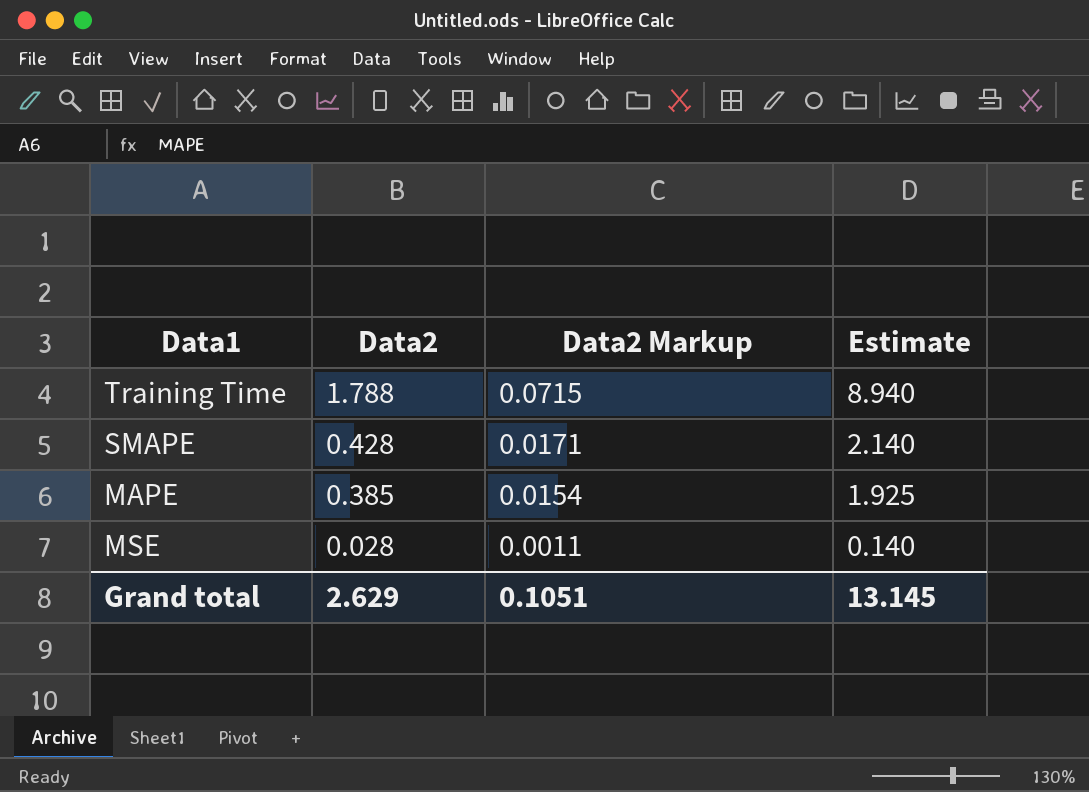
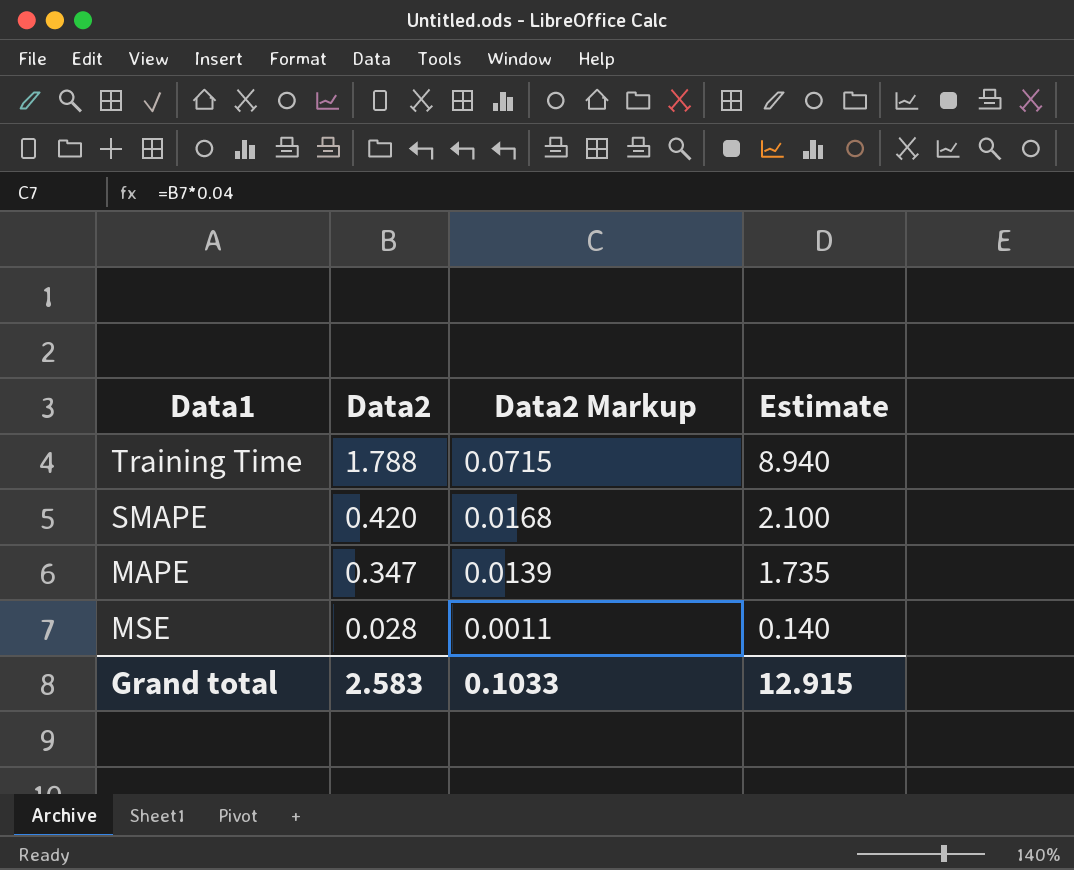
SMAPE | Data2: 0.428 -> 0.420
SMAPE | Data2 Markup: 0.0171 -> 0.0168
SMAPE | Estimate: 2.140 -> 2.100
MAPE | Data2: 0.385 -> 0.347
MAPE | Data2 Markup: 0.0154 -> 0.0139
MAPE | Estimate: 1.925 -> 1.735
Grand total | Data2: 2.629 -> 2.583
Grand total | Data2 Markup: 0.1051 -> 0.1033
Grand total | Estimate: 13.145 -> 12.915

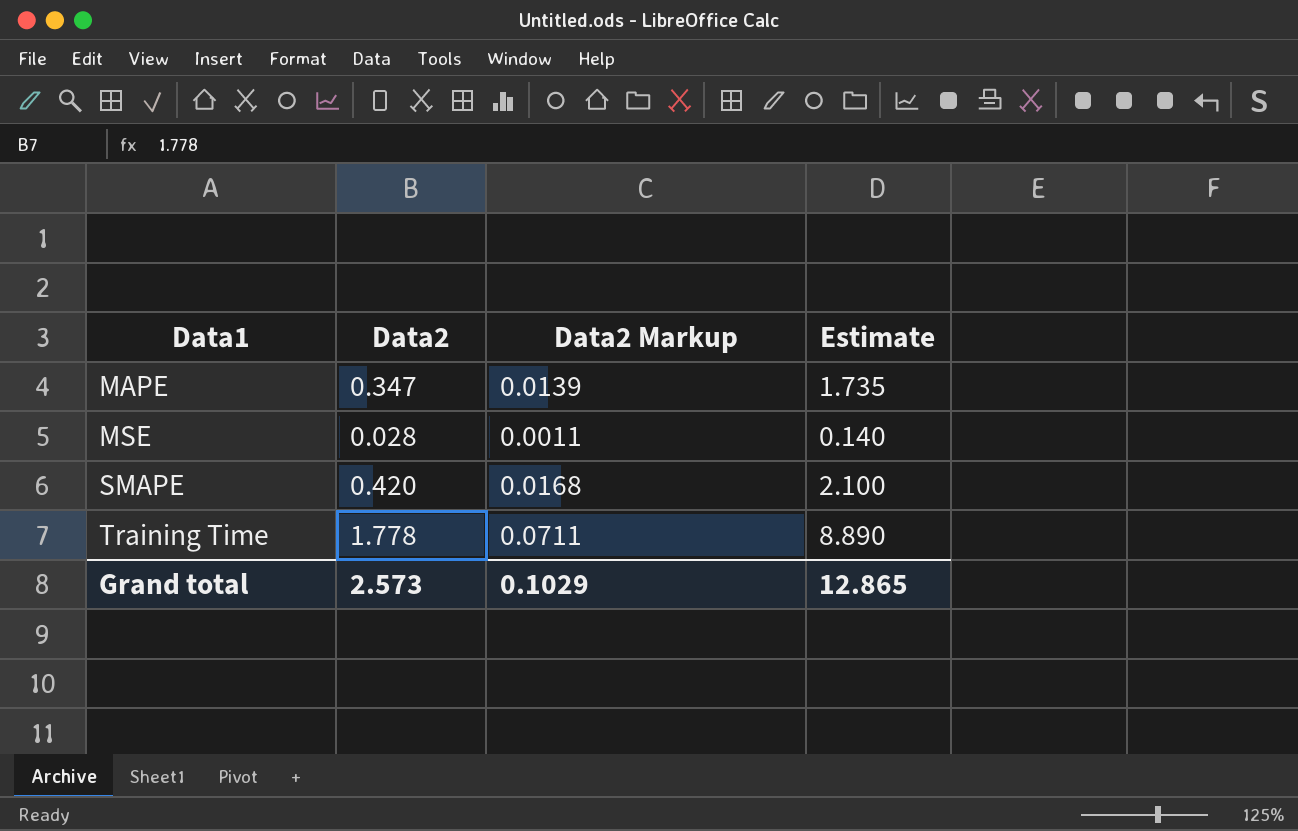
row order: Data2 descending -> Data1 ascending
Training Time | Data2: 1.788 -> 1.778
Training Time | Data2 Markup: 0.0715 -> 0.0711
Training Time | Estimate: 8.940 -> 8.890
Grand total | Data2: 2.583 -> 2.573
Grand total | Data2 Markup: 0.1033 -> 0.1029
Grand total | Estimate: 12.915 -> 12.865

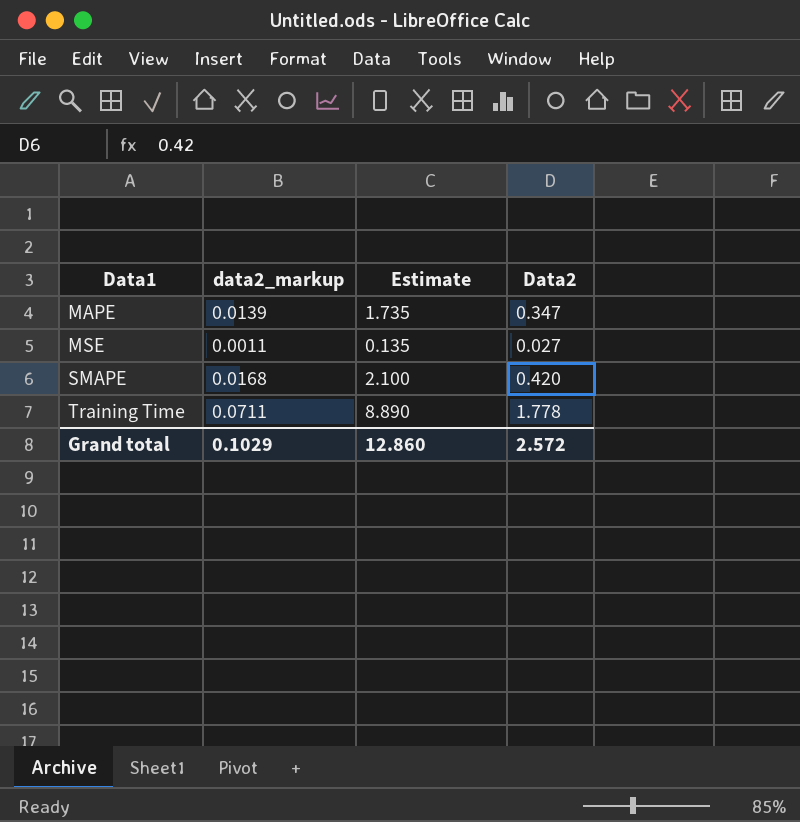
column name: Data2 Markup -> data2_markup
column Data2 | position: 2 -> 4
MSE | Estimate: 0.140 -> 0.135
MSE | Data2: 0.028 -> 0.027
Grand total | Estimate: 12.865 -> 12.860
Grand total | Data2: 2.573 -> 2.572

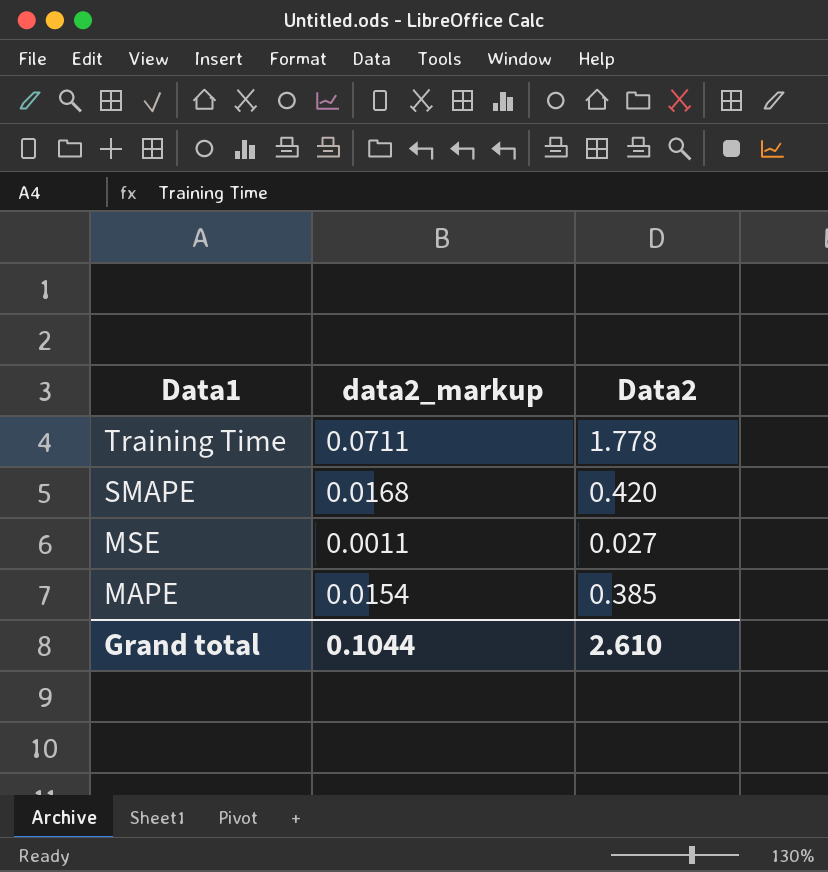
row order: Data1 ascending -> Data1 descending
column Estimate | formula: [Data2] * 5 -> none
MAPE | data2_markup: 0.0139 -> 0.0154
MAPE | Data2: 0.347 -> 0.385
Grand total | data2_markup: 0.1029 -> 0.1044
Grand total | Data2: 2.572 -> 2.610

